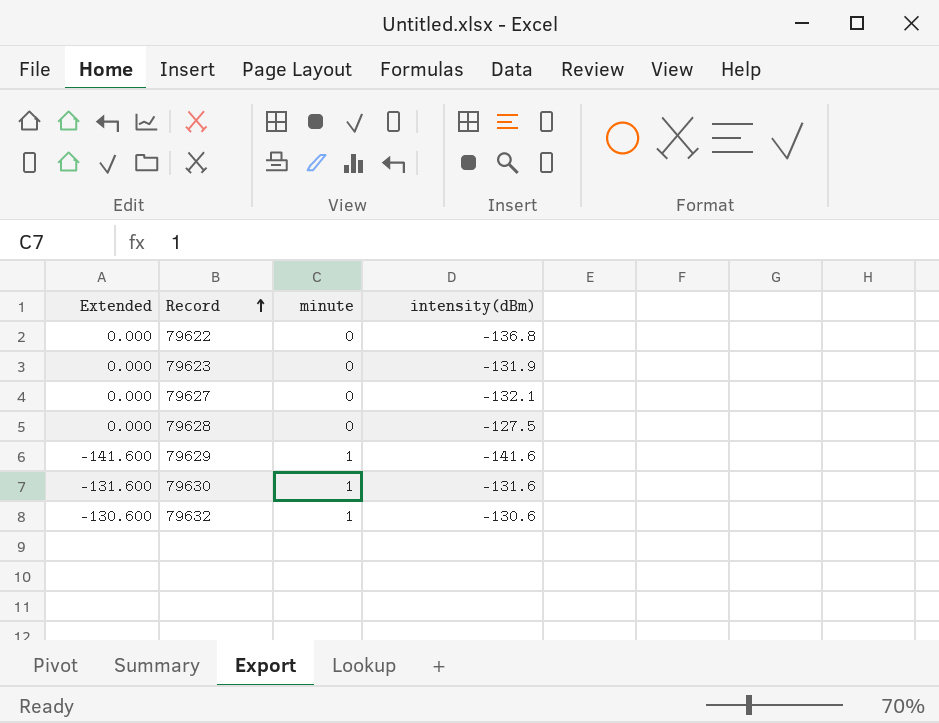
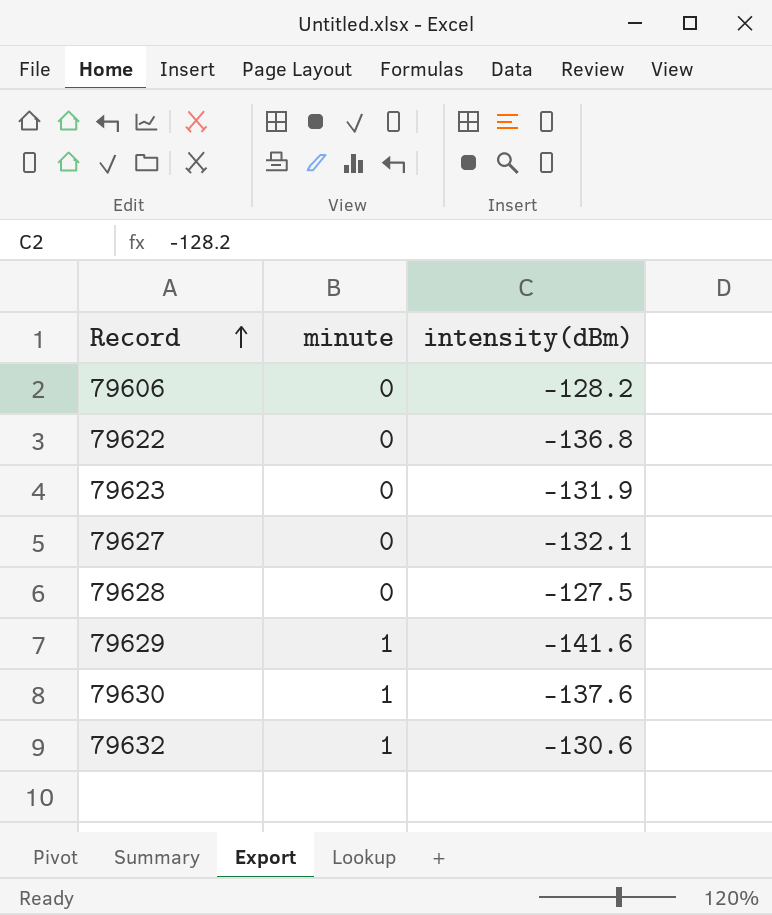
column Extended | formula: [minute] * [intensity(dBm)] -> none
row 79606: none -> 0 | -128.2
79630 | intensity(dBm): -131.6 -> -137.6

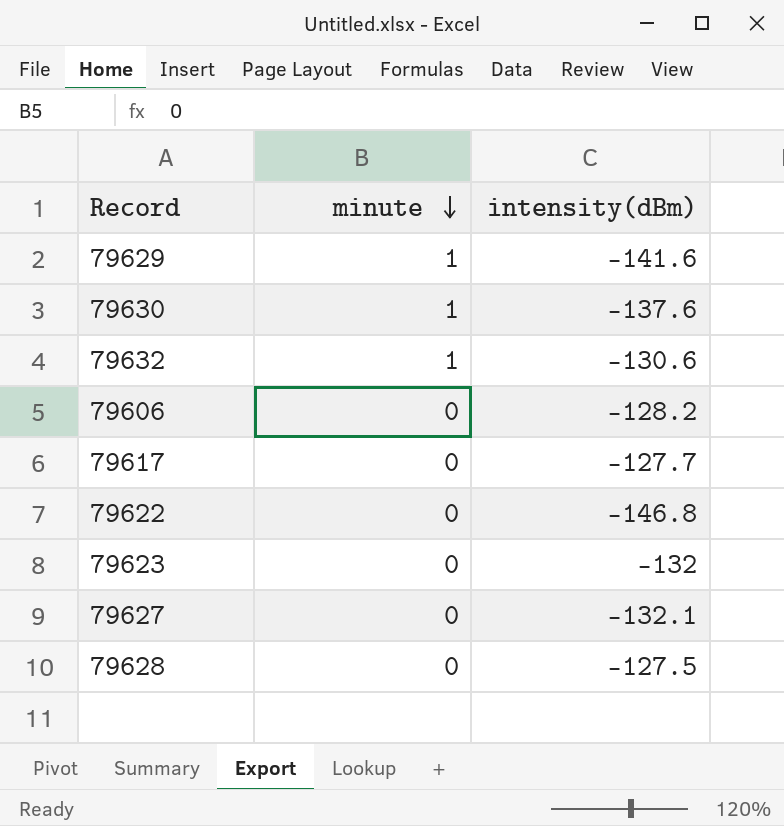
row order: Record ascending -> minute descending
row 79617: none -> 0 | -127.7
79622 | intensity(dBm): -136.8 -> -146.8
79623 | intensity(dBm): -131.9 -> -132

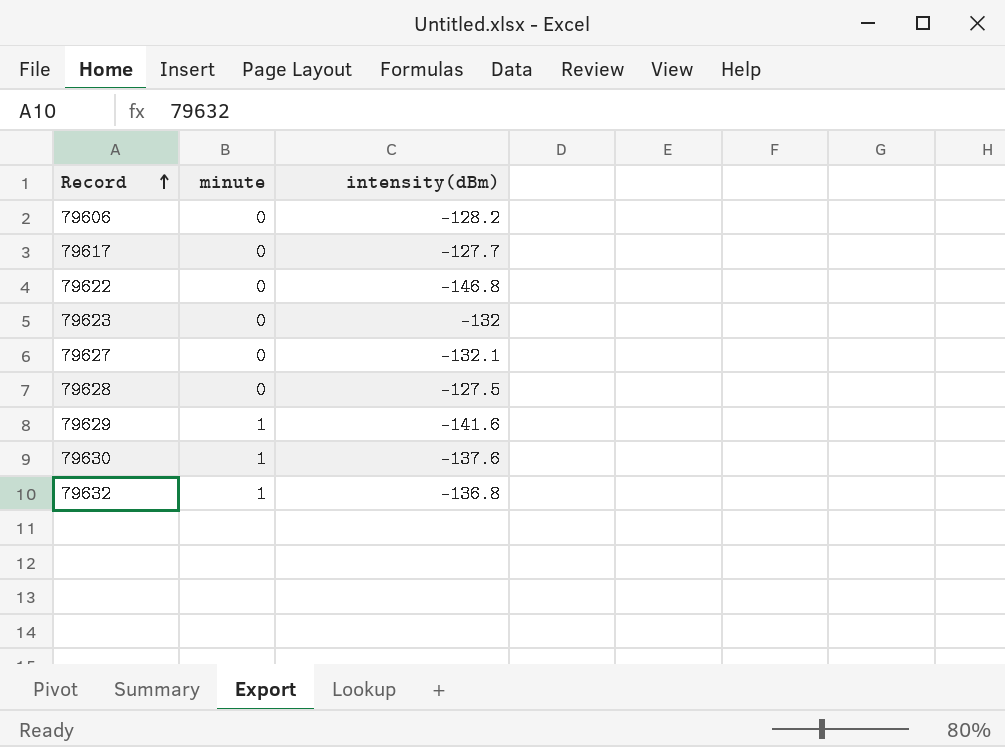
row order: minute descending -> Record ascending
79632 | intensity(dBm): -130.6 -> -136.8

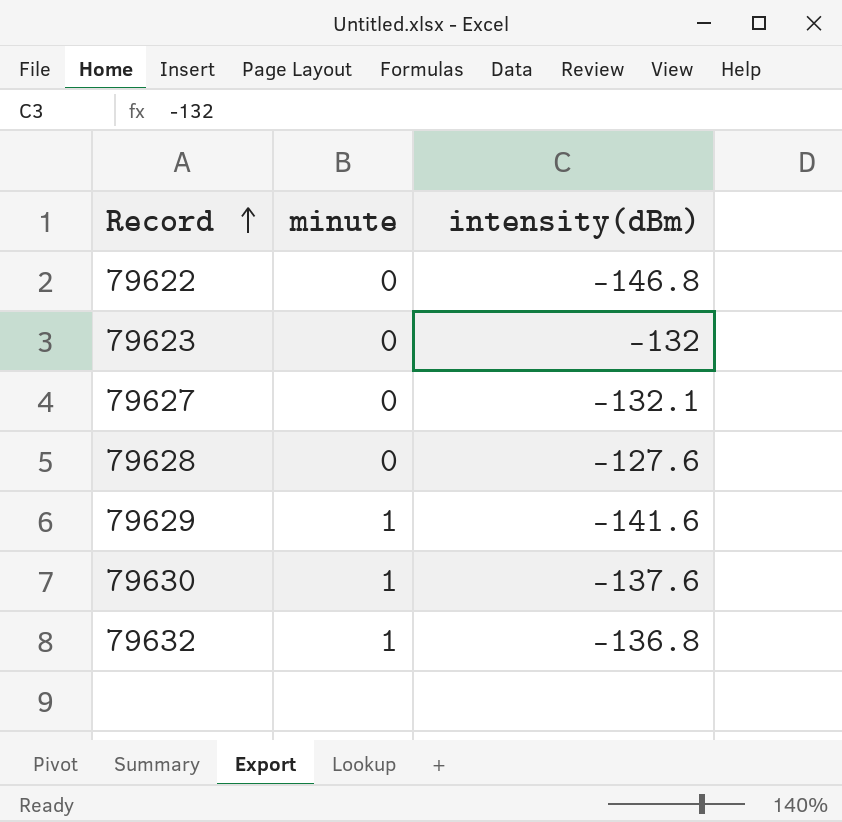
row 79606: 0 | -128.2 -> none
row 79617: 0 | -127.7 -> none
79628 | intensity(dBm): -127.5 -> -127.6

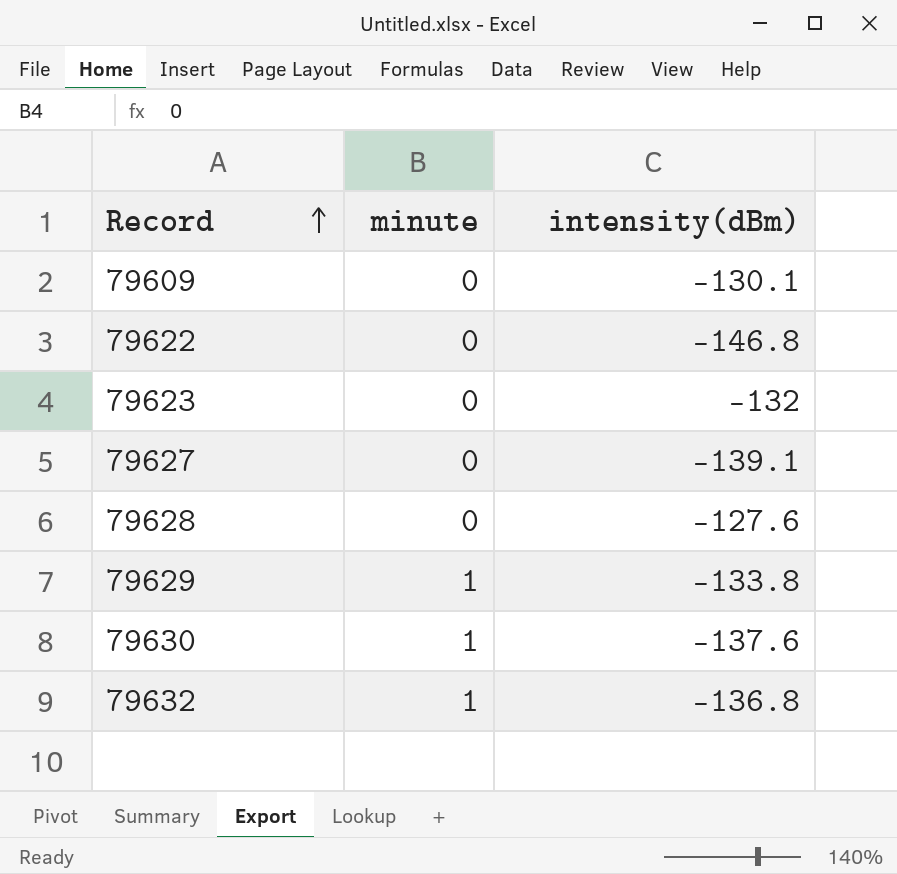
row 79609: none -> 0 | -130.1
79627 | intensity(dBm): -132.1 -> -139.1
79629 | intensity(dBm): -141.6 -> -133.8

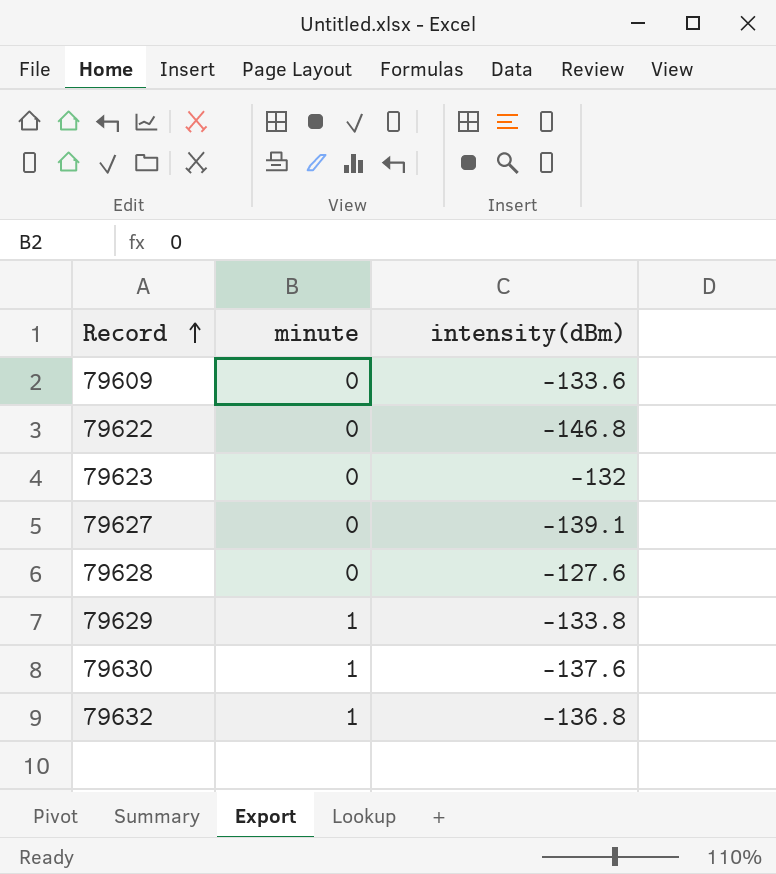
79609 | intensity(dBm): -130.1 -> -133.6

